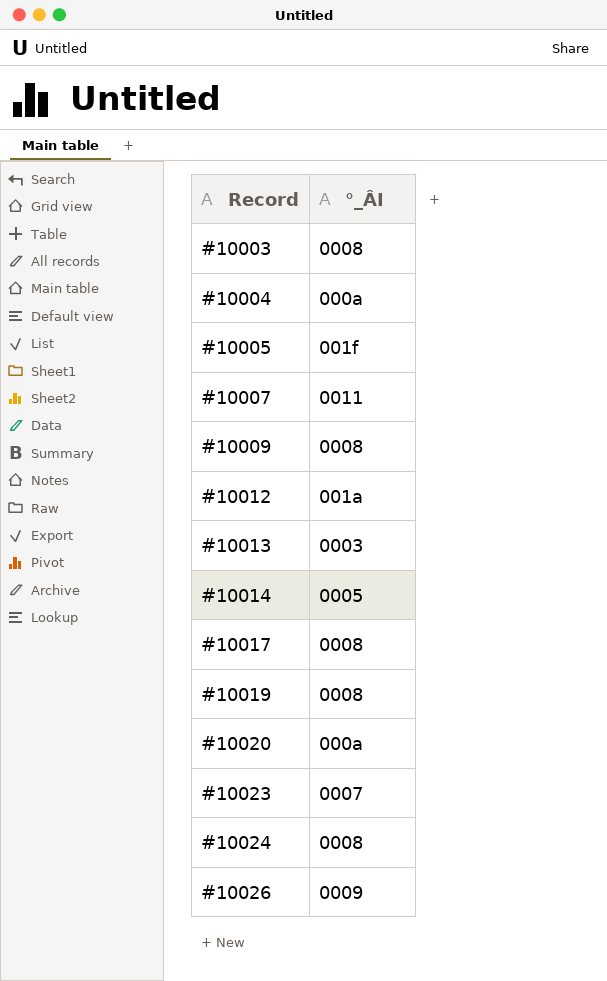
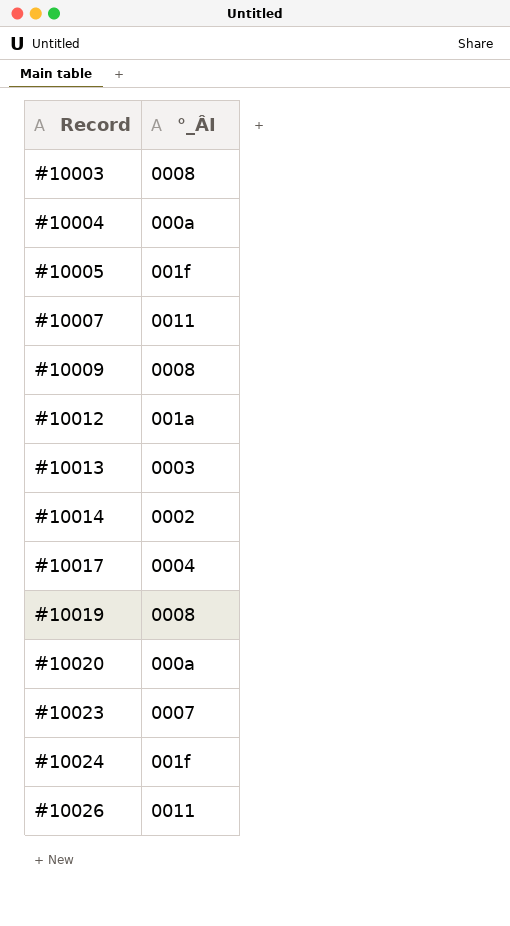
#10014 | °_ÂI: 0005 -> 0002
#10017 | °_ÂI: 0008 -> 0004
#10024 | °_ÂI: 0008 -> 001f
#10026 | °_ÂI: 0009 -> 0011

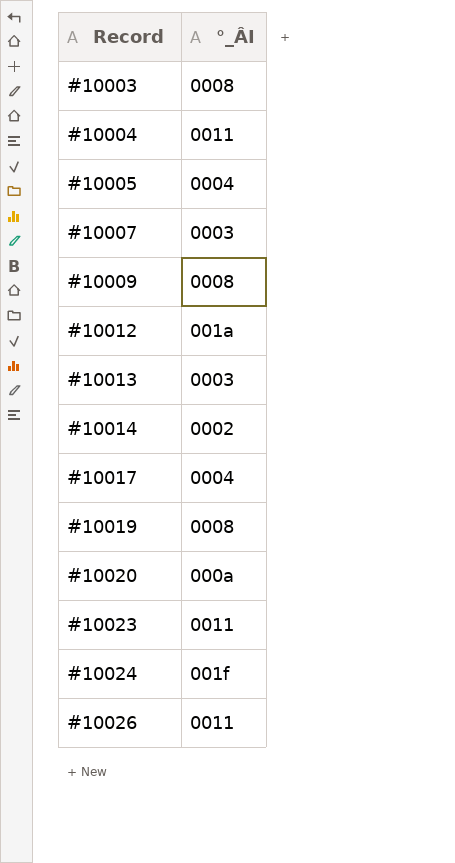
#10004 | °_ÂI: 000a -> 0011
#10005 | °_ÂI: 001f -> 0004
#10007 | °_ÂI: 0011 -> 0003
#10023 | °_ÂI: 0007 -> 0011

